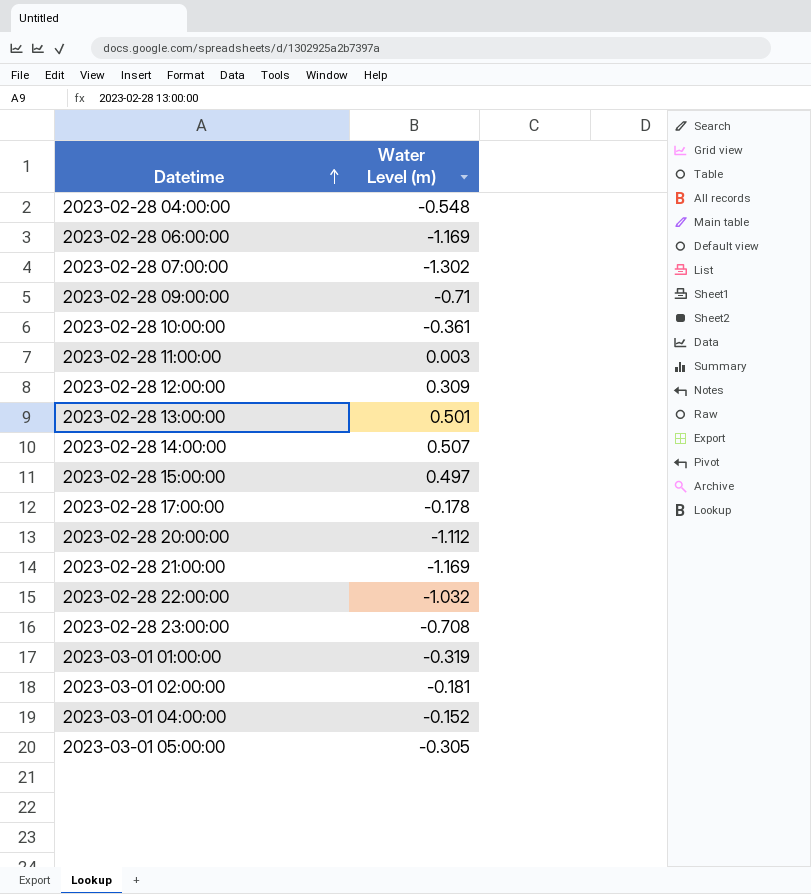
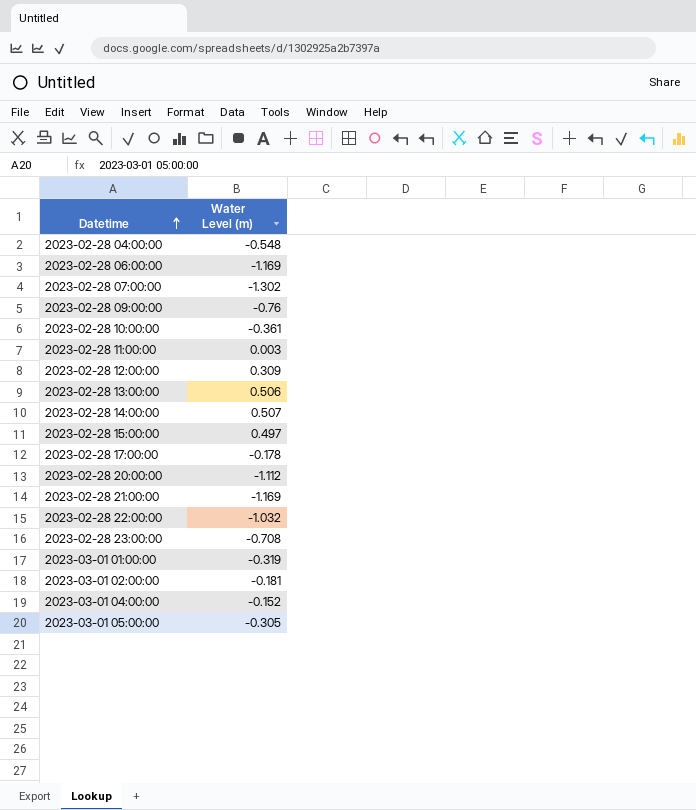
2023-02-28 09:00:00 | Water Level (m): -0.71 -> -0.76
2023-02-28 13:00:00 | Water Level (m): 0.501 -> 0.506

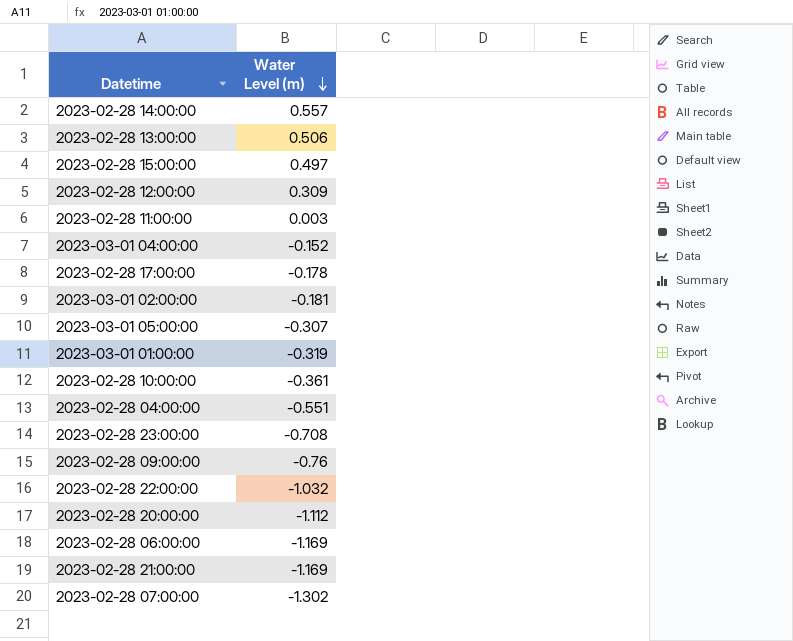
row order: Datetime ascending -> Water Level (m) descending
2023-02-28 14:00:00 | Water Level (m): 0.507 -> 0.557
2023-03-01 05:00:00 | Water Level (m): -0.305 -> -0.307
2023-02-28 04:00:00 | Water Level (m): -0.548 -> -0.551

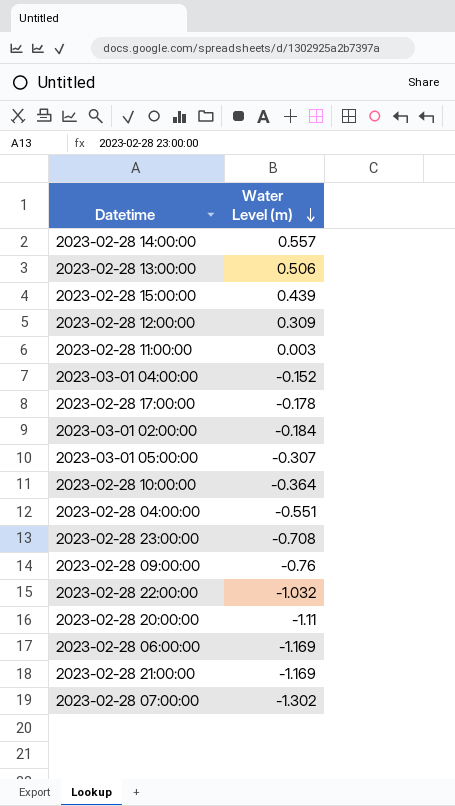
row 2023-03-01 01:00:00: -0.319 -> none
2023-02-28 15:00:00 | Water Level (m): 0.497 -> 0.439
2023-03-01 02:00:00 | Water Level (m): -0.181 -> -0.184
2023-02-28 10:00:00 | Water Level (m): -0.361 -> -0.364
2023-02-28 20:00:00 | Water Level (m): -1.112 -> -1.11

